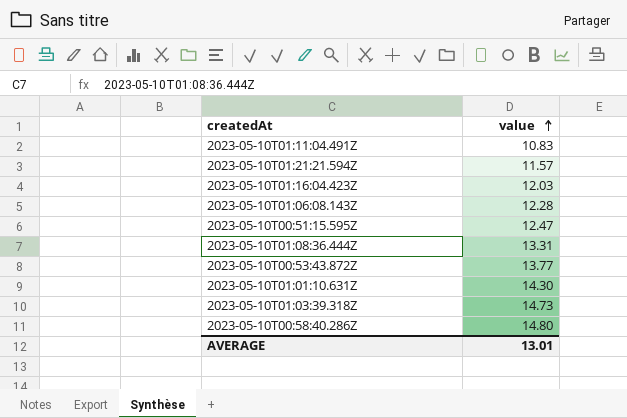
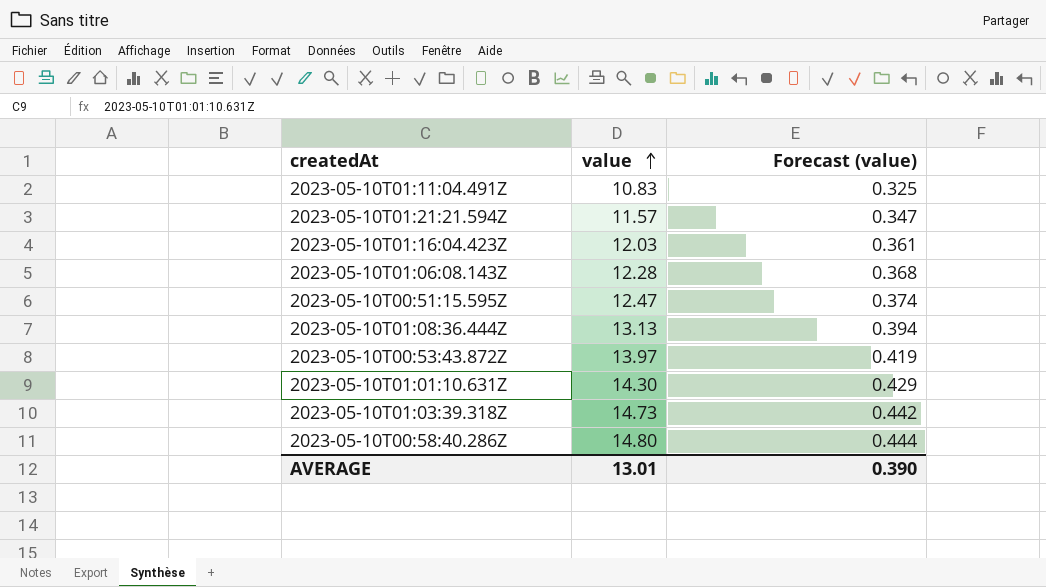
column Forecast (value) | formula: none -> [value] * 0.03
2023-05-10T01:08:36.444Z | value: 13.31 -> 13.13
2023-05-10T00:53:43.872Z | value: 13.77 -> 13.97

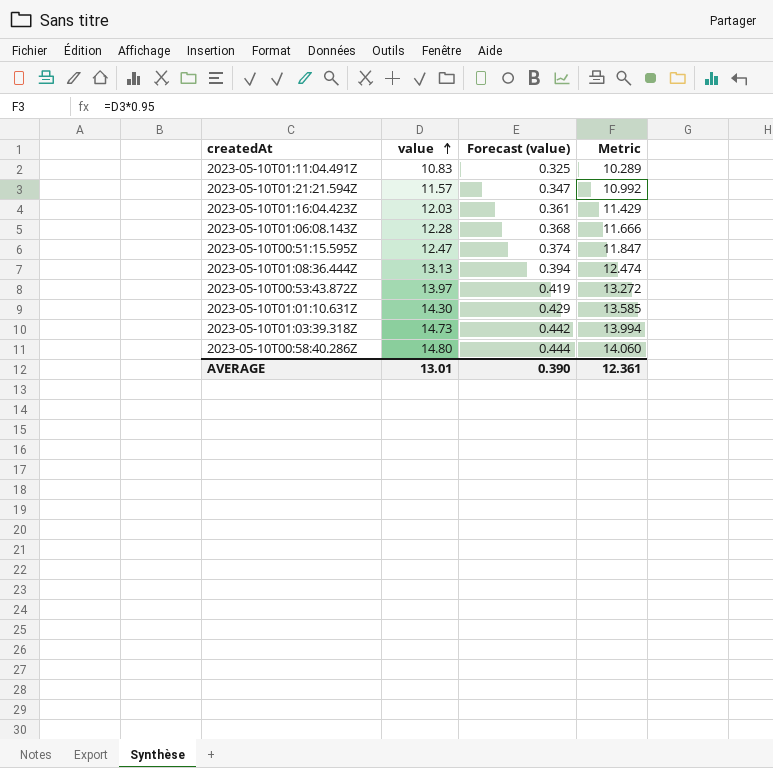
column Metric | formula: none -> [value] * 0.95

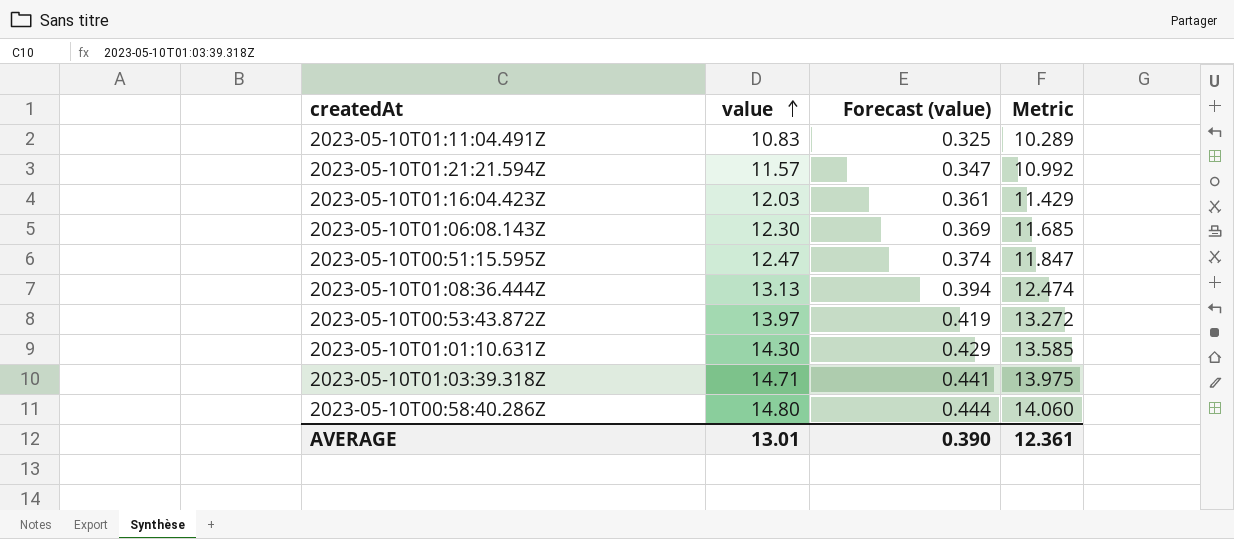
2023-05-10T01:06:08.143Z | value: 12.28 -> 12.30
2023-05-10T01:06:08.143Z | Forecast (value): 0.368 -> 0.369
2023-05-10T01:06:08.143Z | Metric: 11.666 -> 11.685
2023-05-10T01:03:39.318Z | value: 14.73 -> 14.71
2023-05-10T01:03:39.318Z | Forecast (value): 0.442 -> 0.441
2023-05-10T01:03:39.318Z | Metric: 13.994 -> 13.975

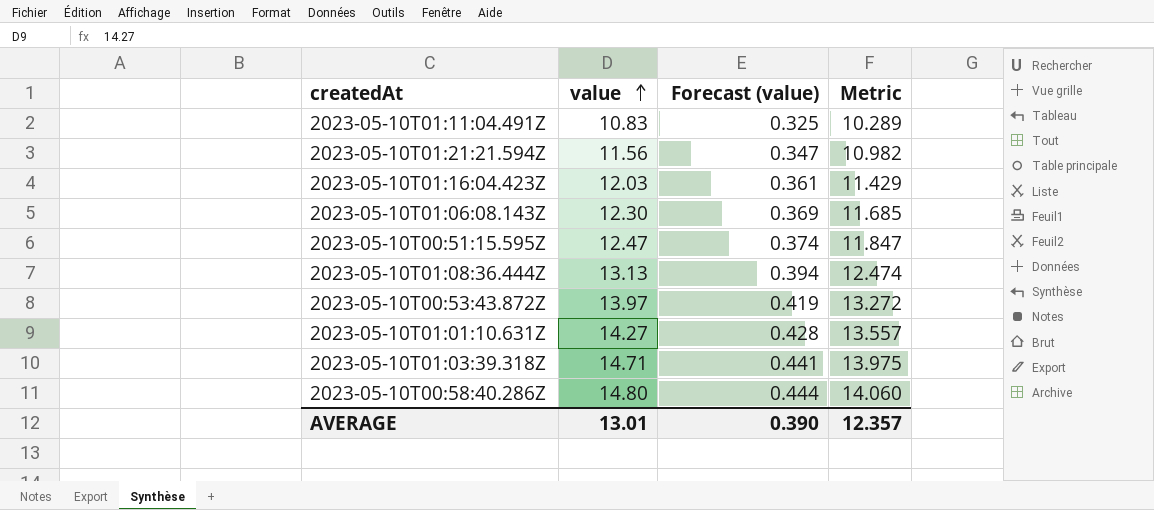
2023-05-10T01:21:21.594Z | value: 11.57 -> 11.56
2023-05-10T01:21:21.594Z | Metric: 10.992 -> 10.982
2023-05-10T01:01:10.631Z | value: 14.30 -> 14.27
2023-05-10T01:01:10.631Z | Forecast (value): 0.429 -> 0.428
2023-05-10T01:01:10.631Z | Metric: 13.585 -> 13.557
AVERAGE | Metric: 12.361 -> 12.357

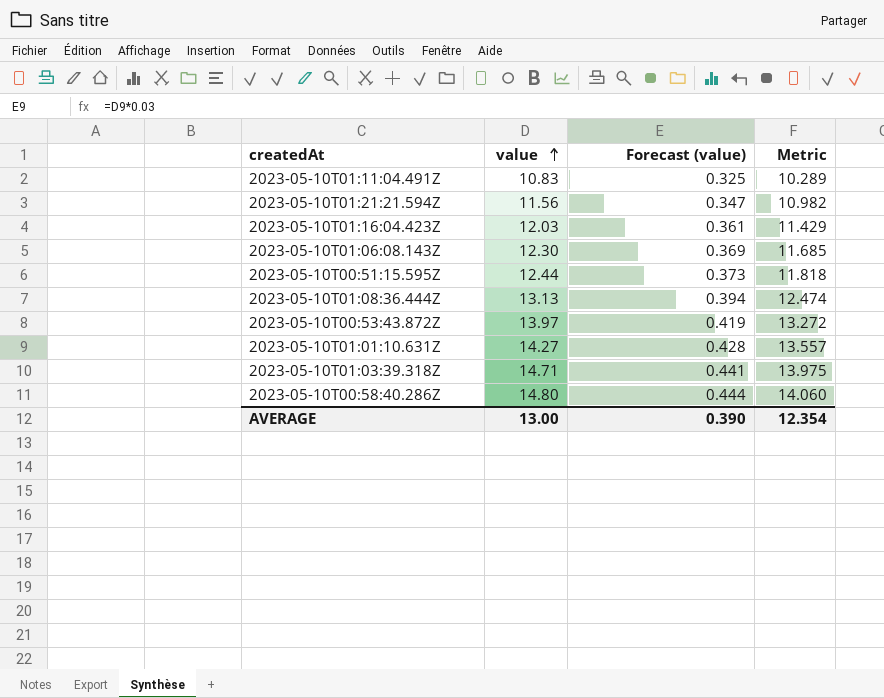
2023-05-10T00:51:15.595Z | value: 12.47 -> 12.44
2023-05-10T00:51:15.595Z | Forecast (value): 0.374 -> 0.373
2023-05-10T00:51:15.595Z | Metric: 11.847 -> 11.818
AVERAGE | value: 13.01 -> 13.00
AVERAGE | Metric: 12.357 -> 12.354

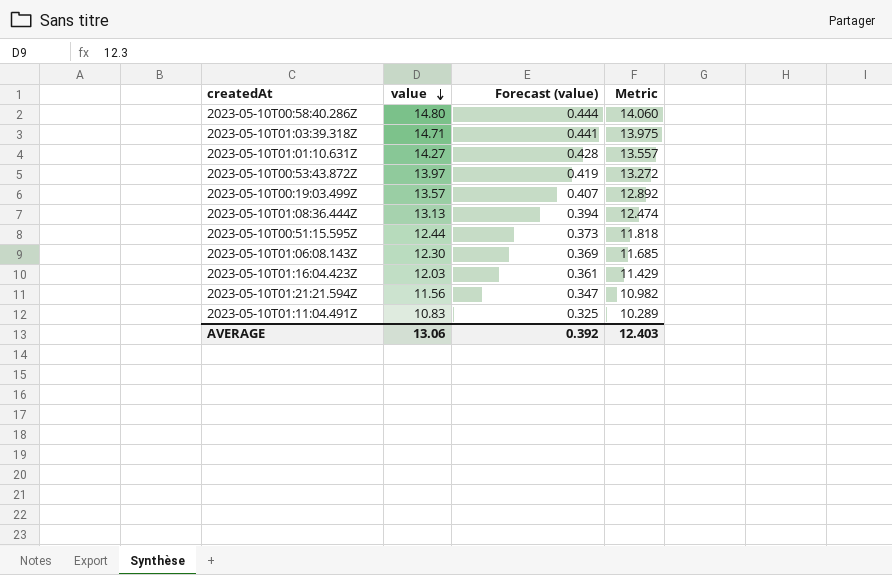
row order: value ascending -> value descending
row 2023-05-10T00:19:03.499Z: none -> 13.57 | 0.407 | 12.892
AVERAGE | value: 13.00 -> 13.06
AVERAGE | Forecast (value): 0.390 -> 0.392
AVERAGE | Metric: 12.354 -> 12.403

